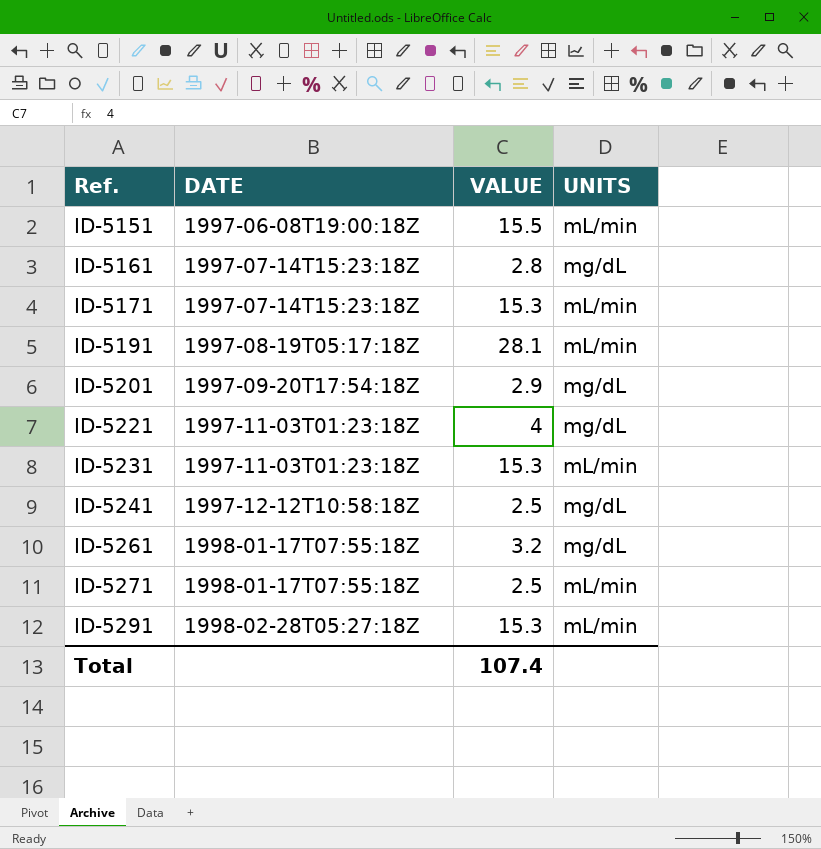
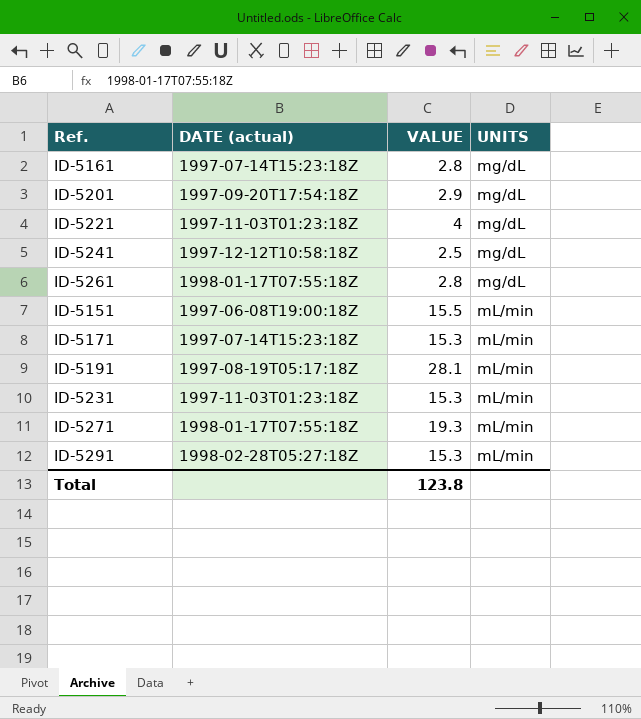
row order: Ref. ascending -> UNITS ascending
column name: DATE -> DATE (actual)
ID-5261 | VALUE: 3.2 -> 2.8
ID-5271 | VALUE: 2.5 -> 19.3
Total | VALUE: 107.4 -> 123.8

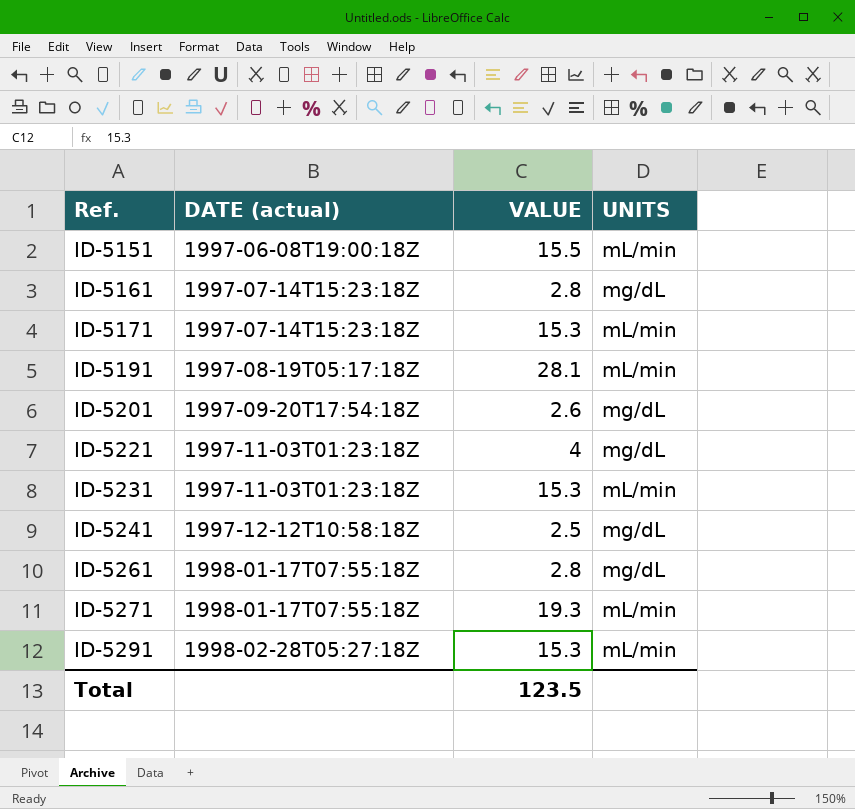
row order: UNITS ascending -> Ref. ascending
ID-5201 | VALUE: 2.9 -> 2.6
Total | VALUE: 123.8 -> 123.5

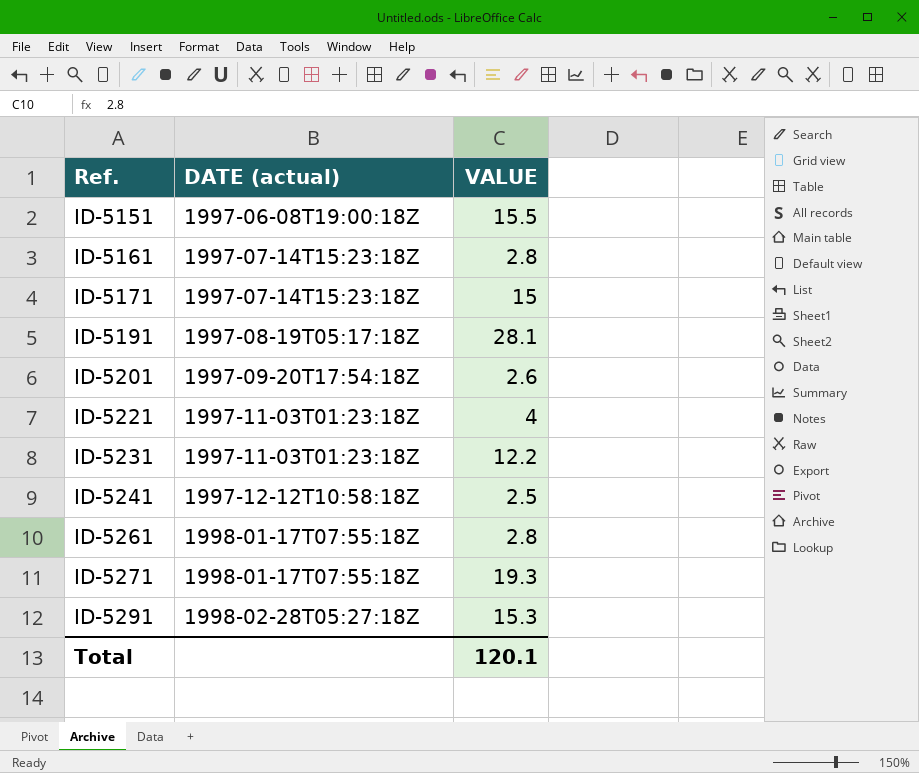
column UNITS | position: 4 -> none
ID-5171 | VALUE: 15.3 -> 15
ID-5231 | VALUE: 15.3 -> 12.2
Total | VALUE: 123.5 -> 120.1

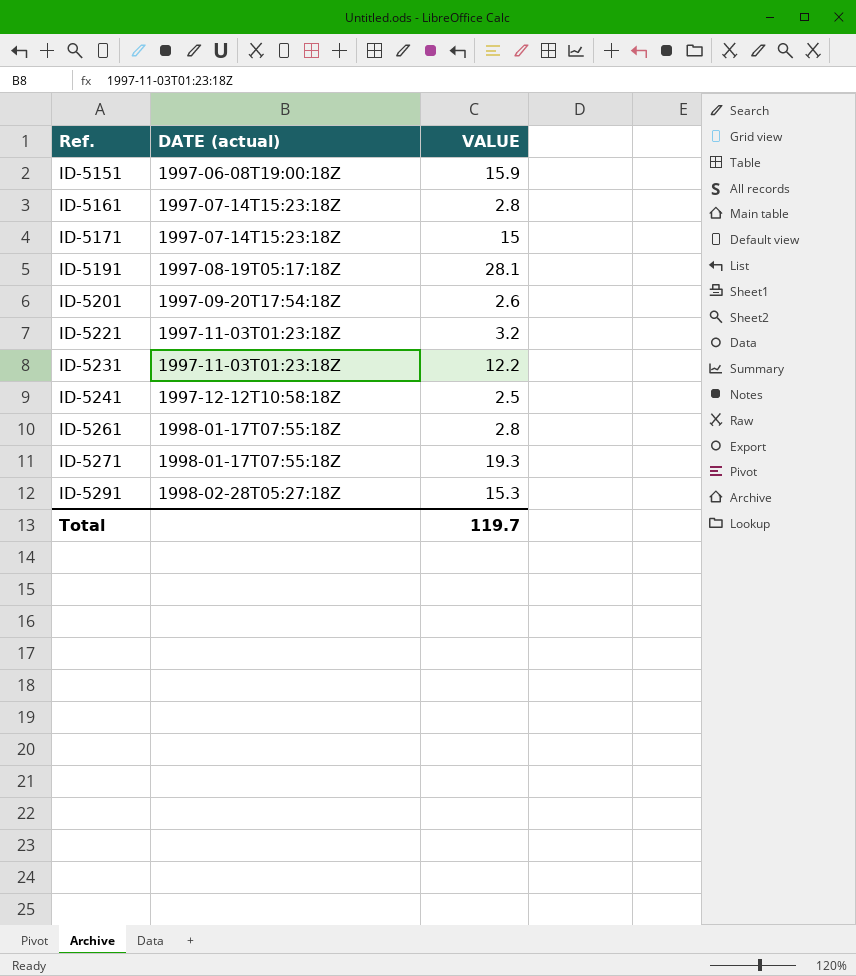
ID-5151 | VALUE: 15.5 -> 15.9
ID-5221 | VALUE: 4 -> 3.2
Total | VALUE: 120.1 -> 119.7

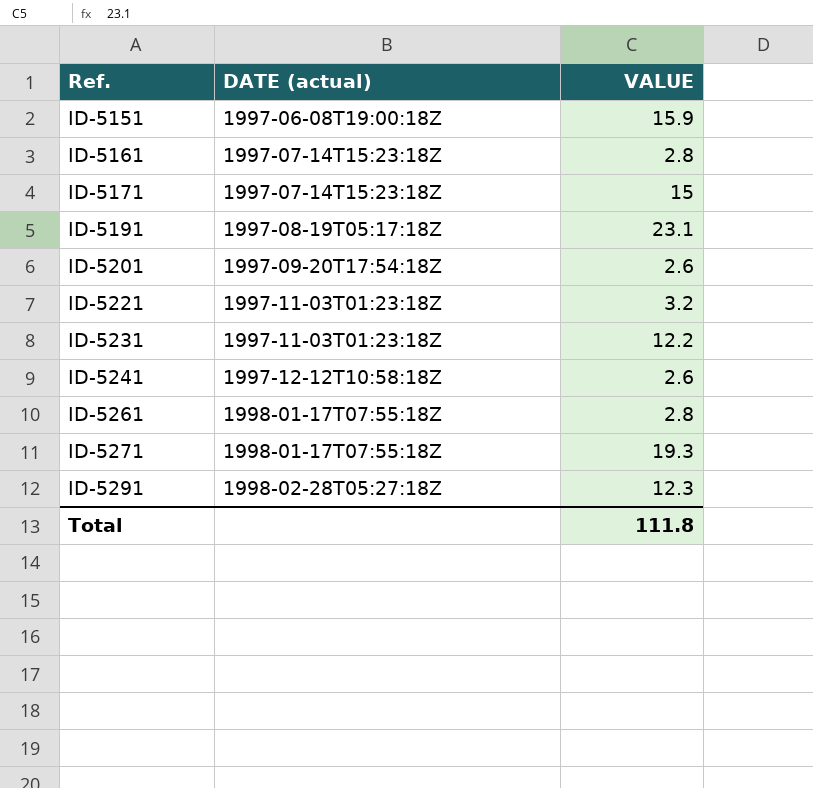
ID-5191 | VALUE: 28.1 -> 23.1
ID-5241 | VALUE: 2.5 -> 2.6
ID-5291 | VALUE: 15.3 -> 12.3
Total | VALUE: 119.7 -> 111.8

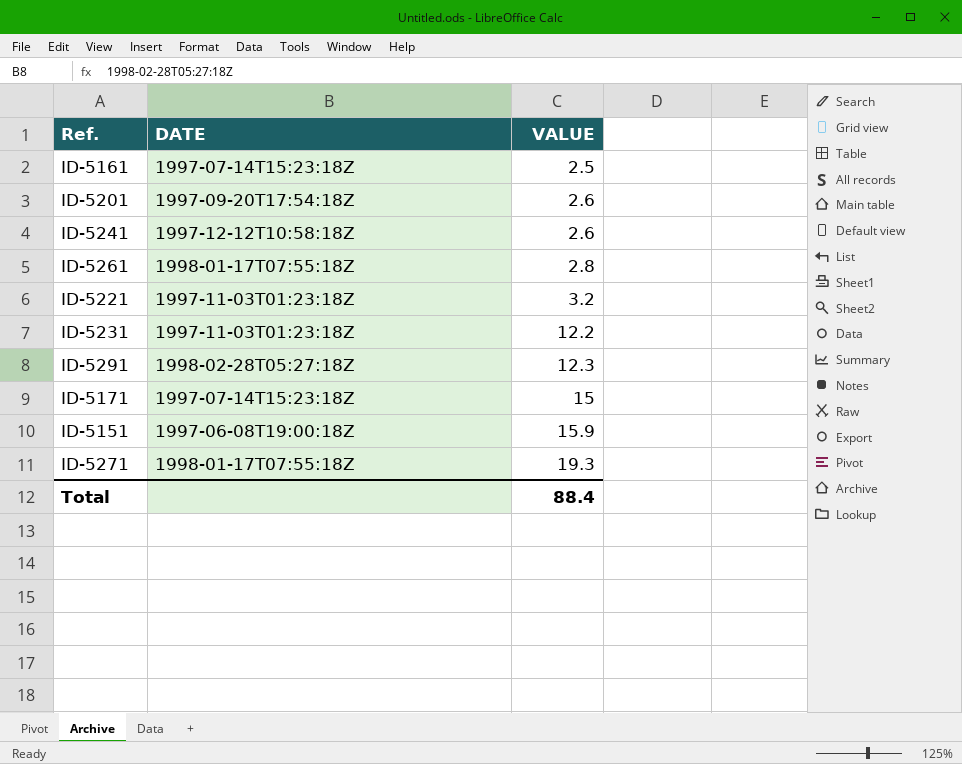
row order: Ref. ascending -> VALUE ascending
column name: DATE (actual) -> DATE
row ID-5191: 1997-08-19T05:17:18Z | 23.1 -> none
ID-5161 | VALUE: 2.8 -> 2.5
Total | VALUE: 111.8 -> 88.4

